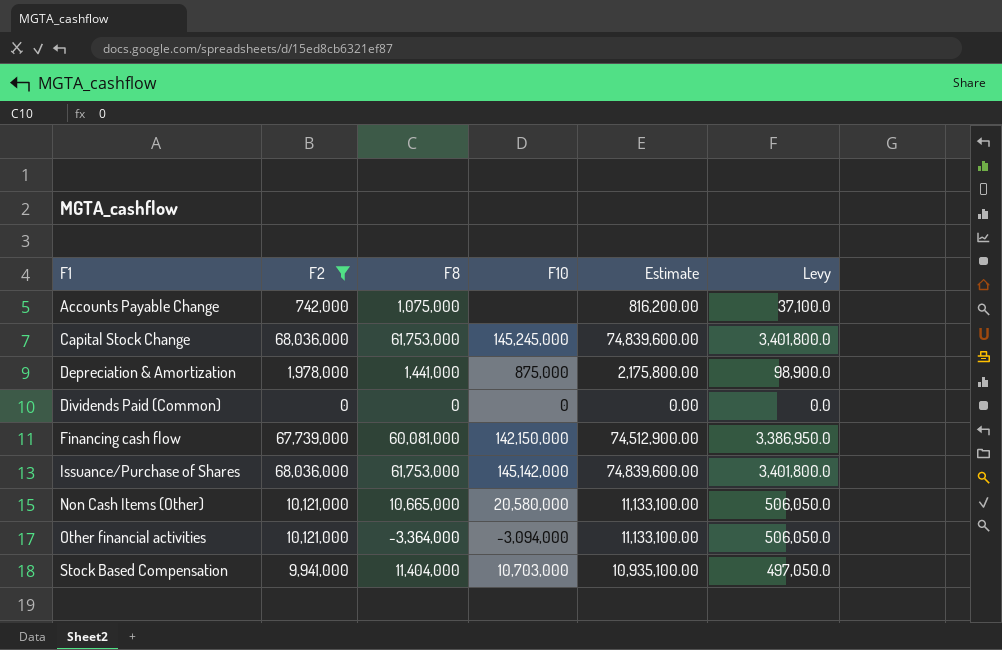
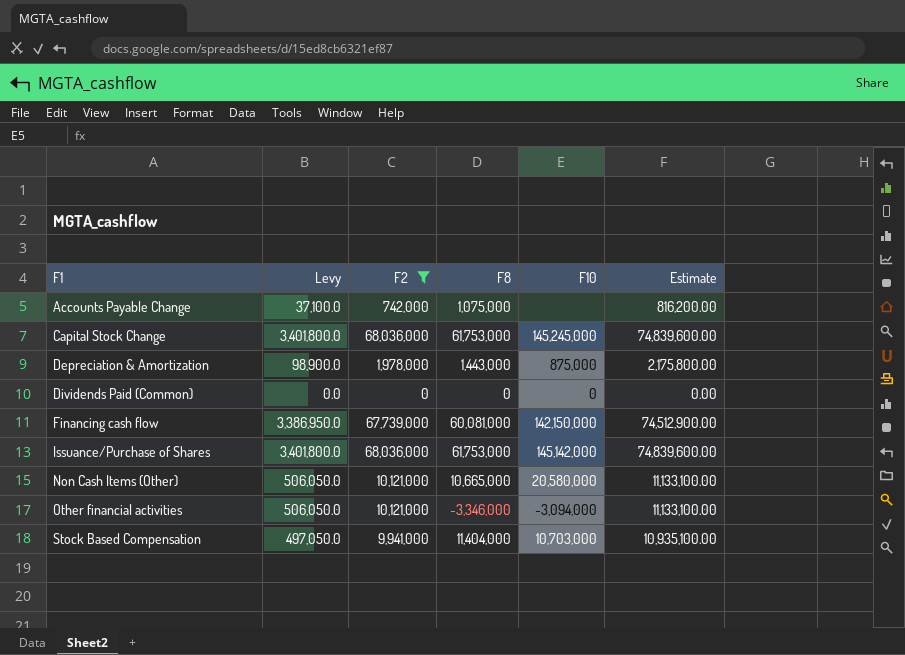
column Levy | position: 6 -> 2
Depreciation & Amortization | F8: 1,441,000 -> 1,443,000
Other financial activities | F8: -3,364,000 -> -3,346,000

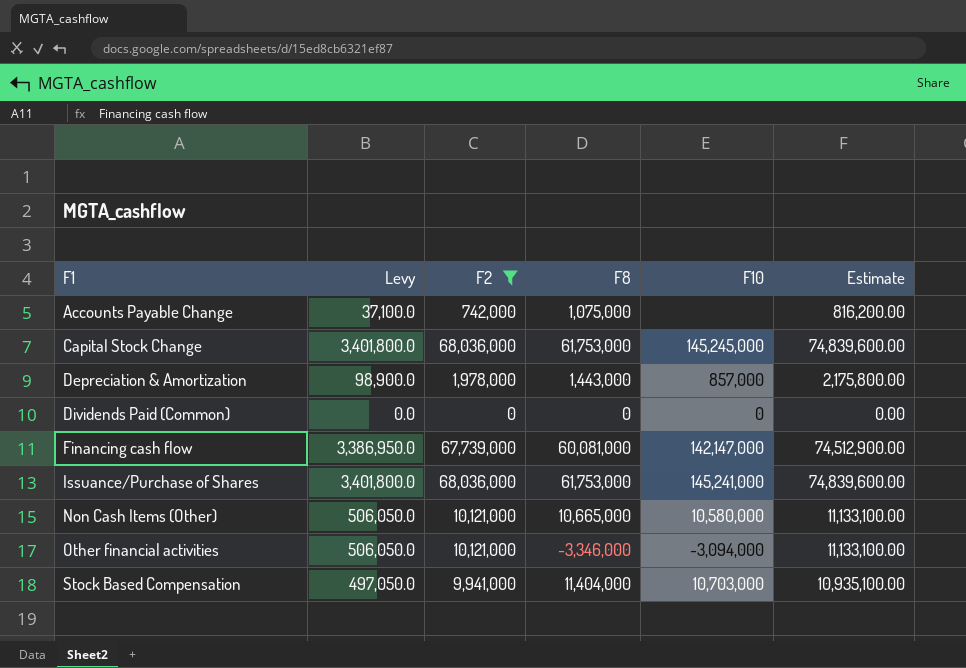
Depreciation & Amortization | F10: 875,000 -> 857,000
Financing cash flow | F10: 142,150,000 -> 142,147,000
Issuance/Purchase of Shares | F10: 145,142,000 -> 145,241,000
Non Cash Items (Other) | F10: 20,580,000 -> 10,580,000

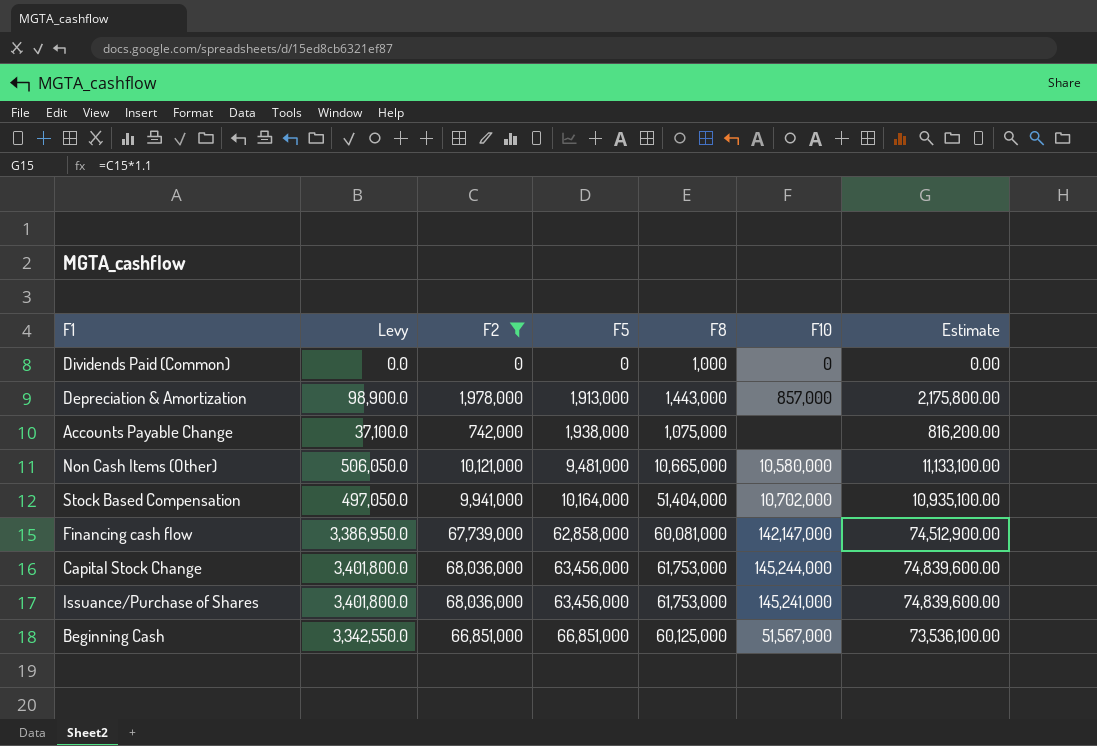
row order: F1 ascending -> F5 ascending
column F5 | position: none -> 4
row Other financial activities: 506,050.0 | 10,121,000 | -3,346,000 | -3,094,000 | 11,133,100.00 -> none
Dividends Paid (Common) | F8: 0 -> 1,000
Stock Based Compensation | F8: 11,404,000 -> 51,404,000
Stock Based Compensation | F10: 10,703,000 -> 10,702,000
Capital Stock Change | F10: 145,245,000 -> 145,244,000
row Beginning Cash: none -> 3,342,550.0 | 66,851,000 | 66,851,000 | 60,125,000 | 51,567,000 | 73,536,100.00

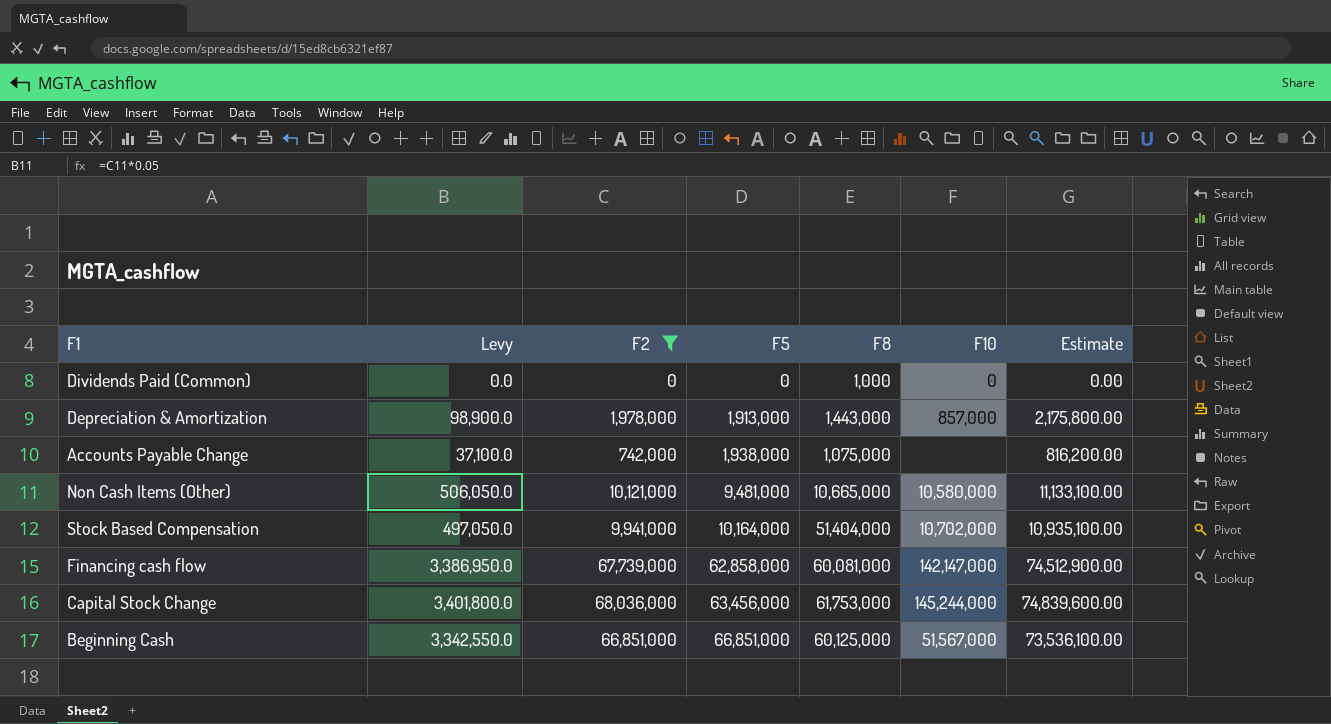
row Issuance/Purchase of Shares: 3,401,800.0 | 68,036,000 | 63,456,000 | 61,753,000 | 145,241,000 | 74,839,600.00 -> none

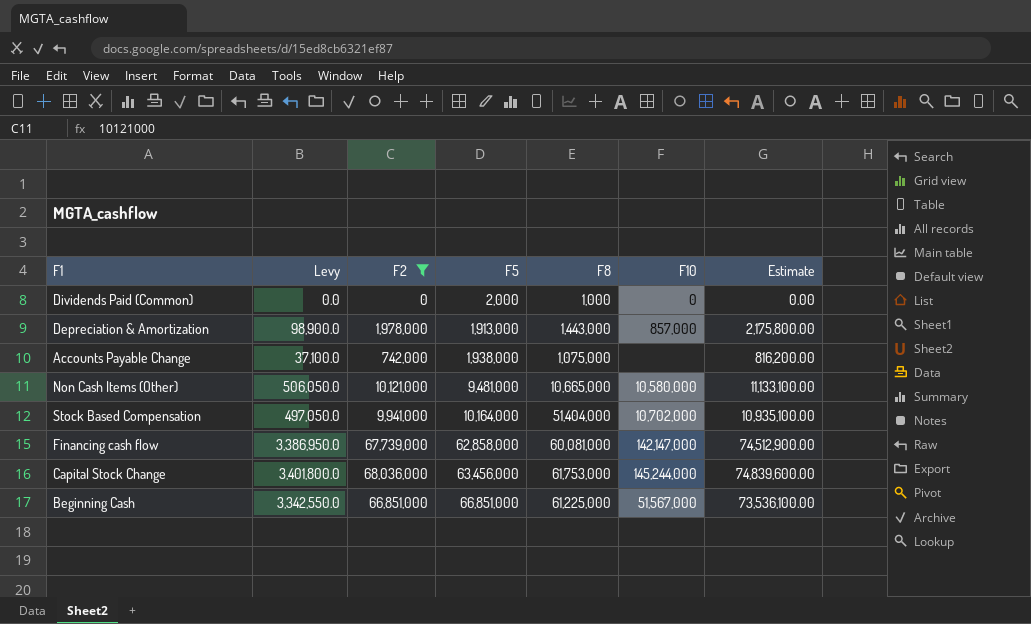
Dividends Paid (Common) | F5: 0 -> 2,000
Beginning Cash | F8: 60,125,000 -> 61,225,000

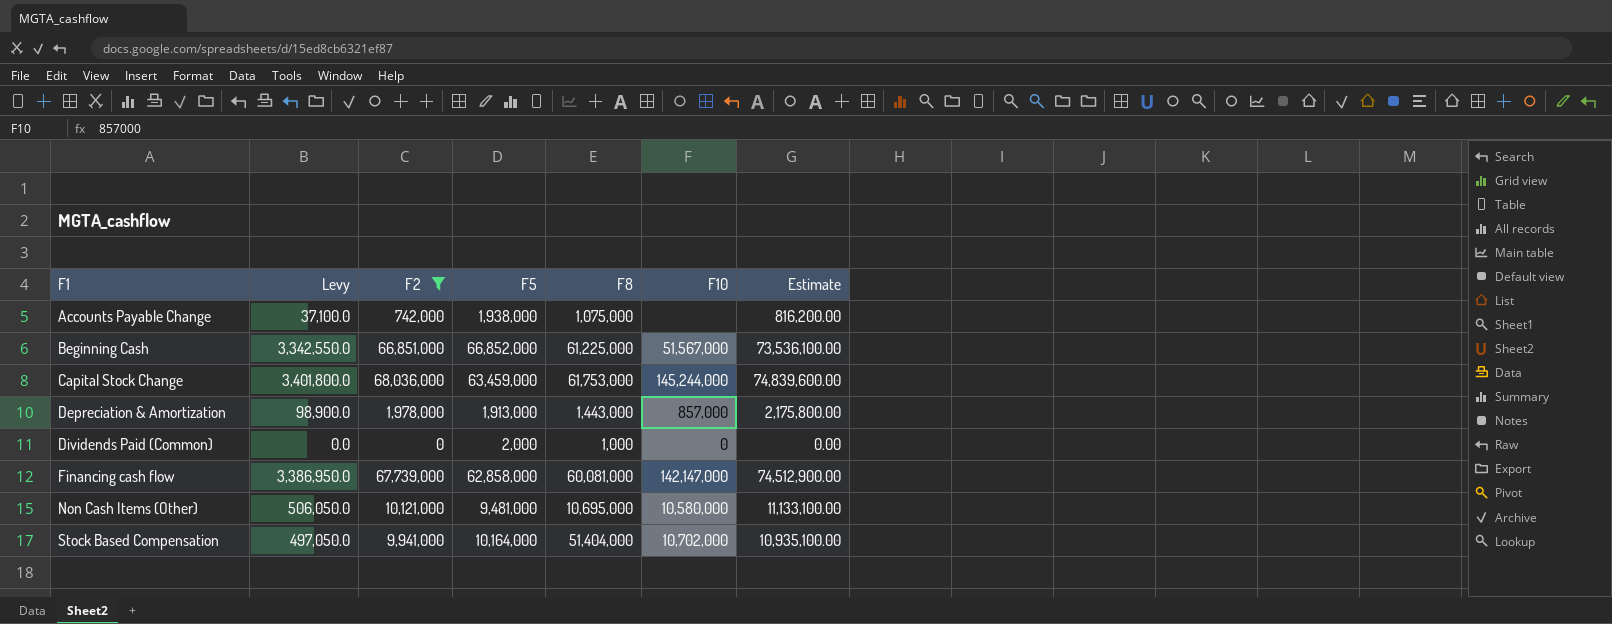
row order: F5 ascending -> F1 ascending
Beginning Cash | F5: 66,851,000 -> 66,852,000
Capital Stock Change | F5: 63,456,000 -> 63,459,000
Non Cash Items (Other) | F8: 10,665,000 -> 10,695,000

